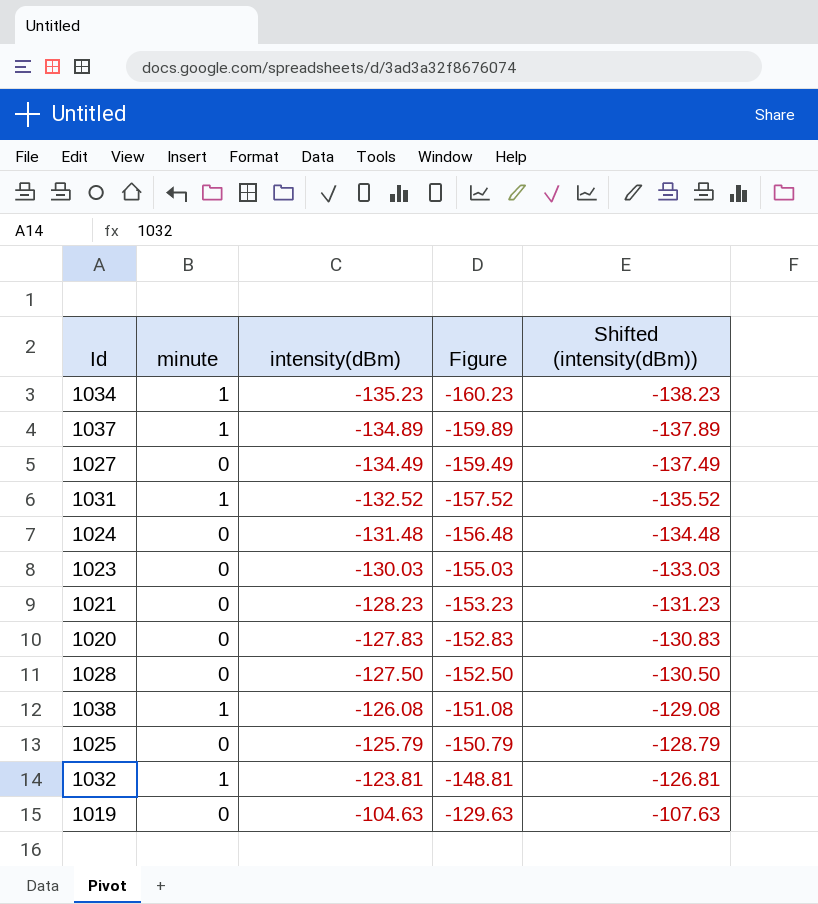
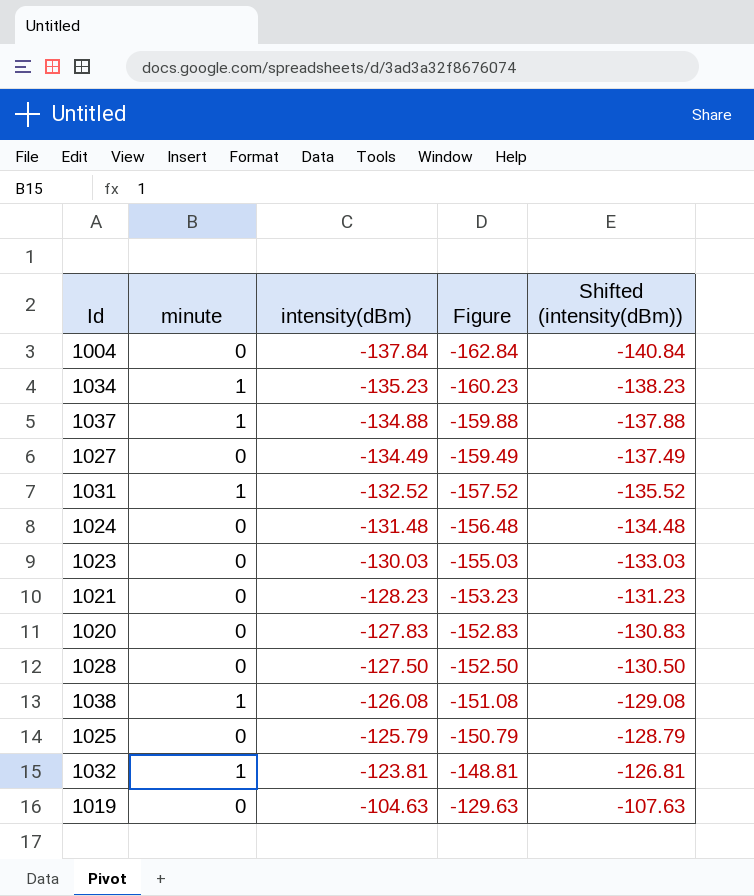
row 1004: none -> 0 | -137.84 | -162.84 | -140.84
1037 | intensity(dBm): -134.89 -> -134.88
1037 | Figure: -159.89 -> -159.88
1037 | Shifted (intensity(dBm)): -137.89 -> -137.88

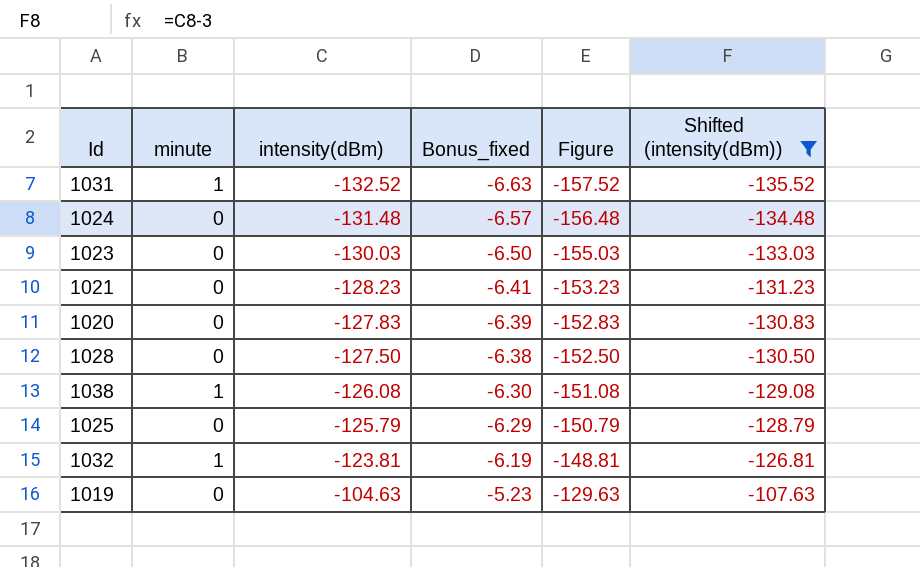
filter: none -> Shifted (intensity(dBm)) >= -135.52
column Bonus_fixed | formula: none -> [intensity(dBm)] * 0.05

